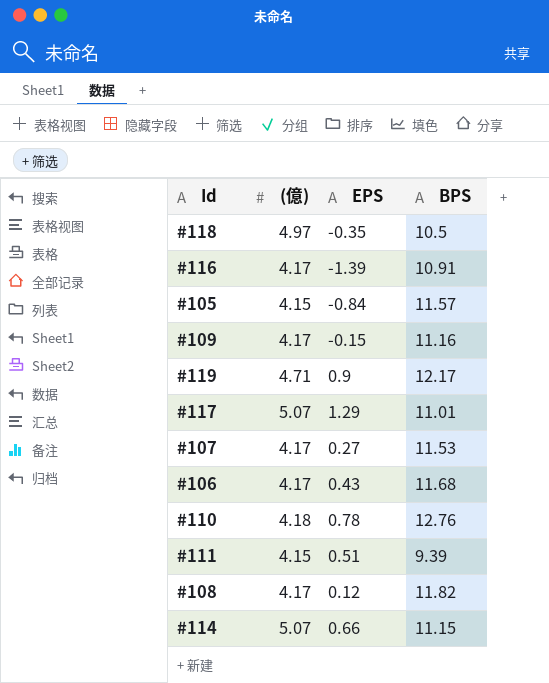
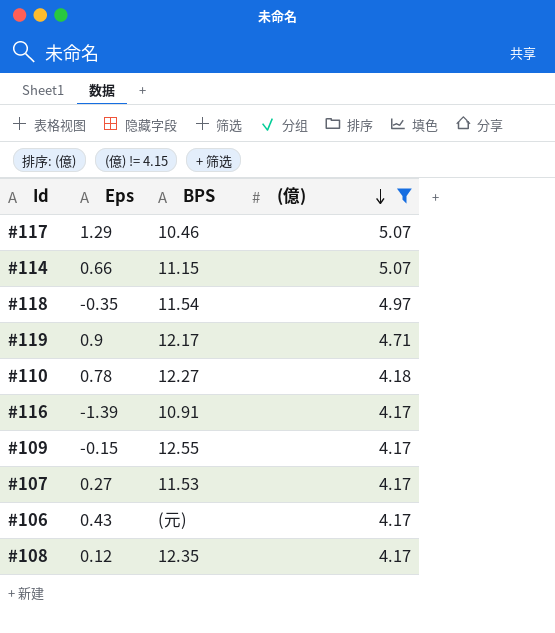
filter: none -> (億) != 4.15
row order: none -> (億) descending
column name: EPS -> Eps
column (億) | position: 2 -> 4
#117 | BPS: 11.01 -> 10.46
#118 | BPS: 10.5 -> 11.54
#110 | BPS: 12.76 -> 12.27
#109 | BPS: 11.16 -> 12.55
#106 | BPS: 11.68 -> (元)
#108 | BPS: 11.82 -> 12.35

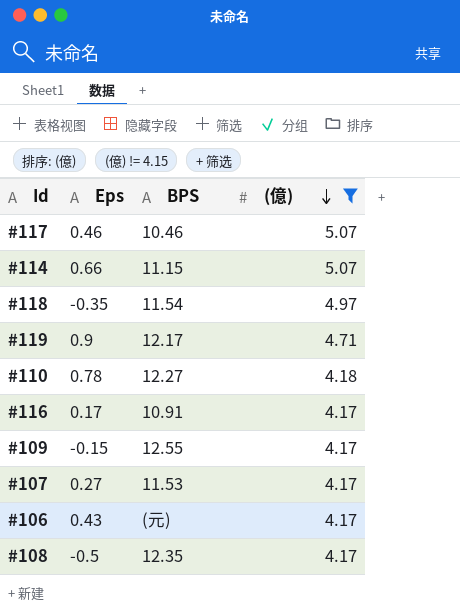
#117 | Eps: 1.29 -> 0.46
#116 | Eps: -1.39 -> 0.17
#108 | Eps: 0.12 -> -0.5

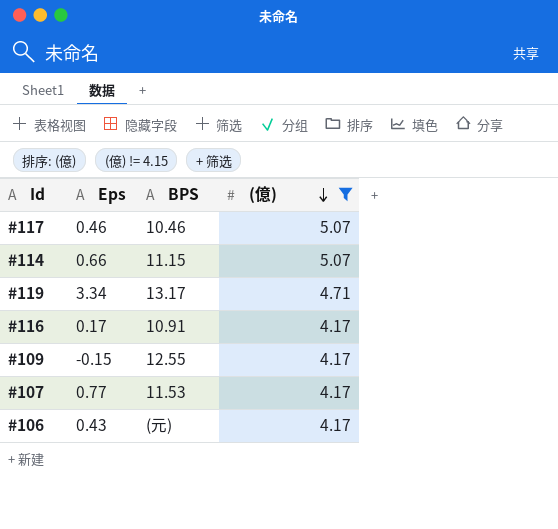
row #118: -0.35 | 11.54 | 4.97 -> none
row #110: 0.78 | 12.27 | 4.18 -> none
row #108: -0.5 | 12.35 | 4.17 -> none
#119 | Eps: 0.9 -> 3.34
#119 | BPS: 12.17 -> 13.17
#107 | Eps: 0.27 -> 0.77

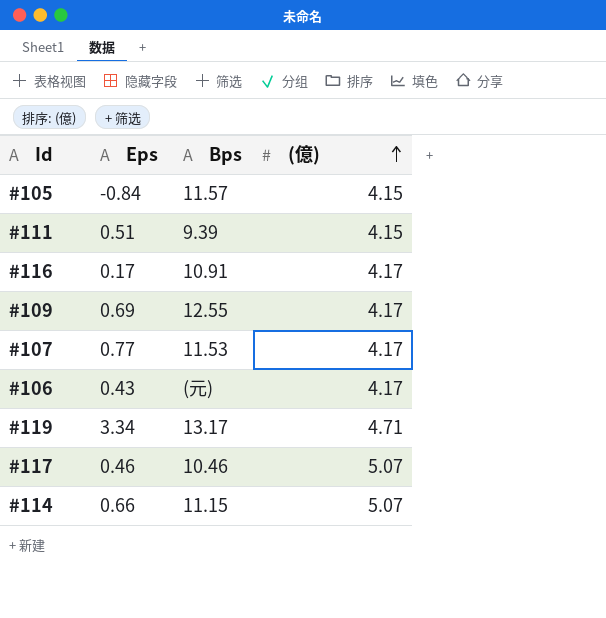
filter: (億) != 4.15 -> none
row order: (億) descending -> (億) ascending
column name: BPS -> Bps
#109 | Eps: -0.15 -> 0.69

